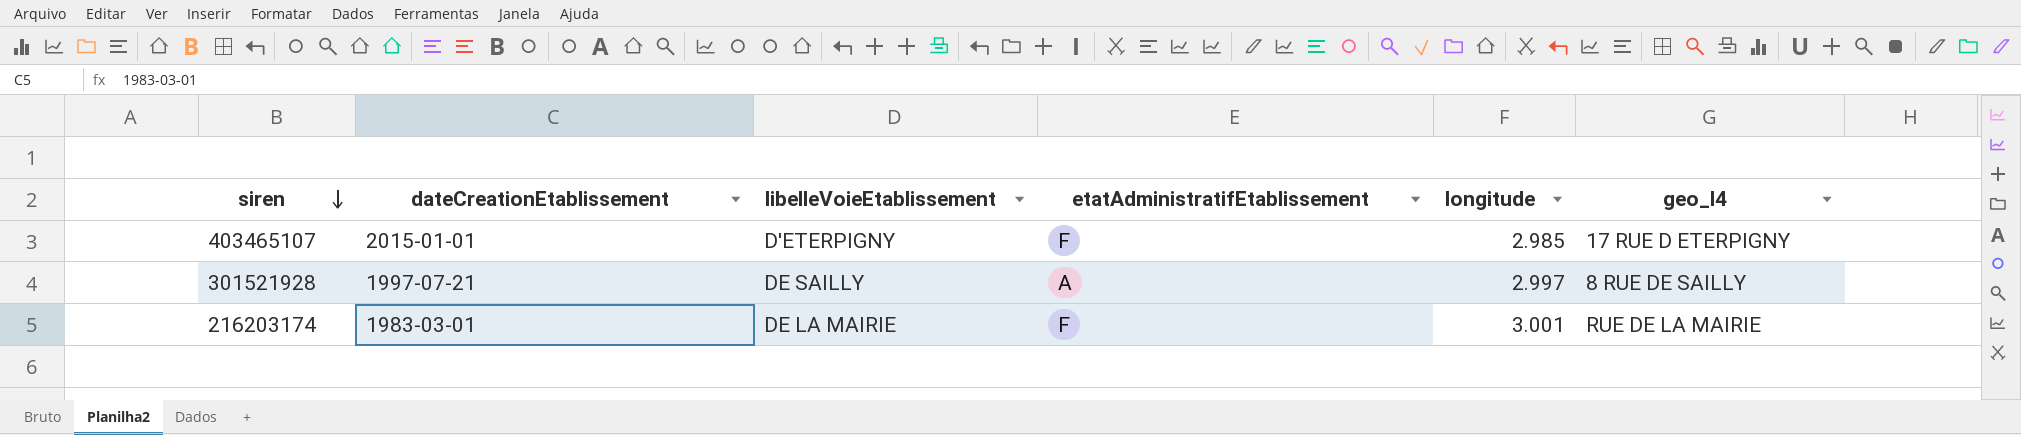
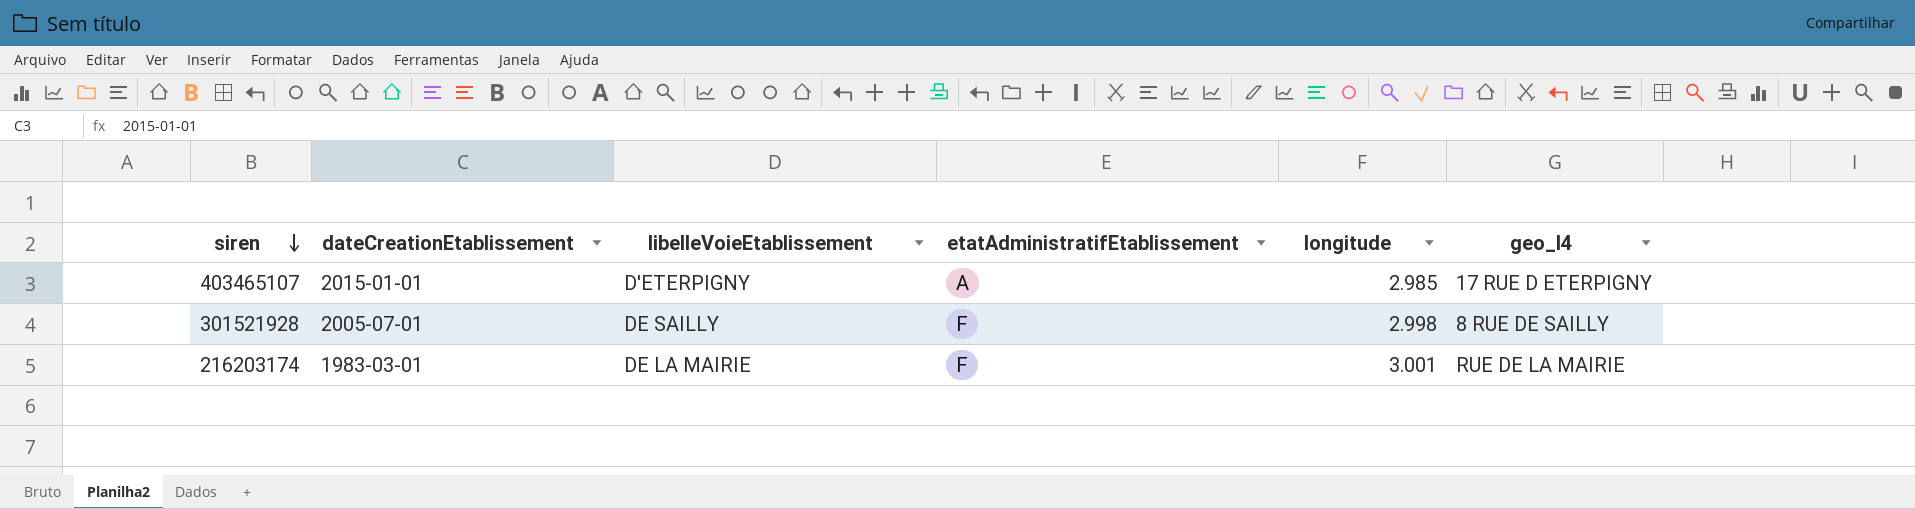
403465107 | etatAdministratifEtablissement: F -> A
301521928 | dateCreationEtablissement: 1997-07-21 -> 2005-07-01
301521928 | etatAdministratifEtablissement: A -> F
301521928 | longitude: 2.997 -> 2.998

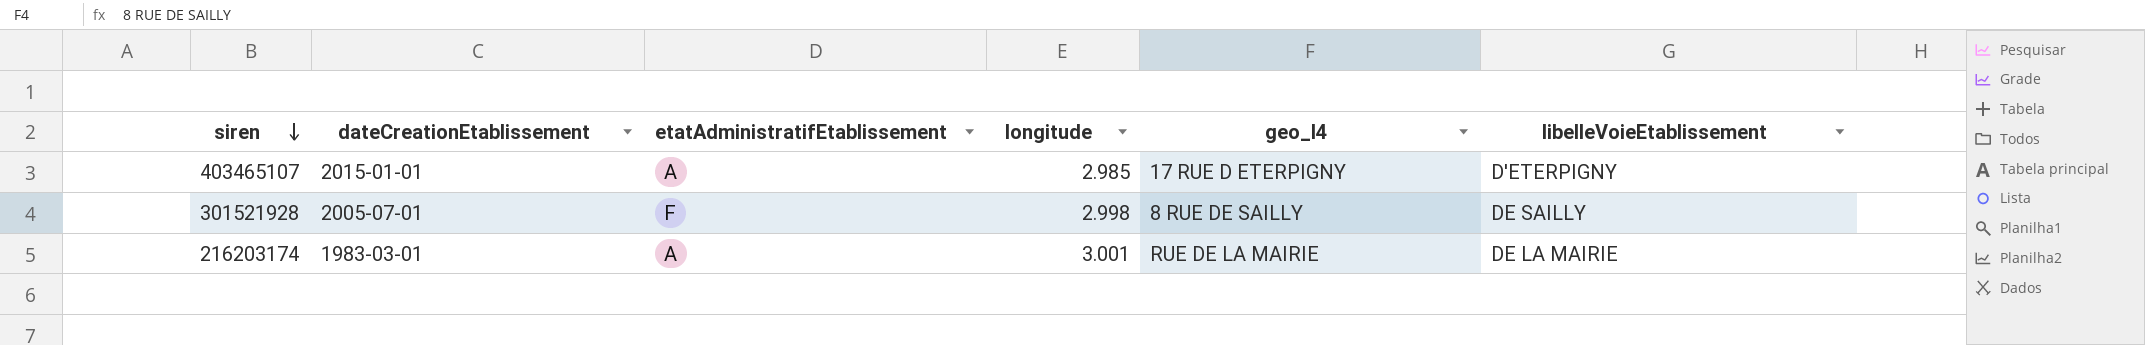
column libelleVoieEtablissement | position: 3 -> 6
216203174 | etatAdministratifEtablissement: F -> A

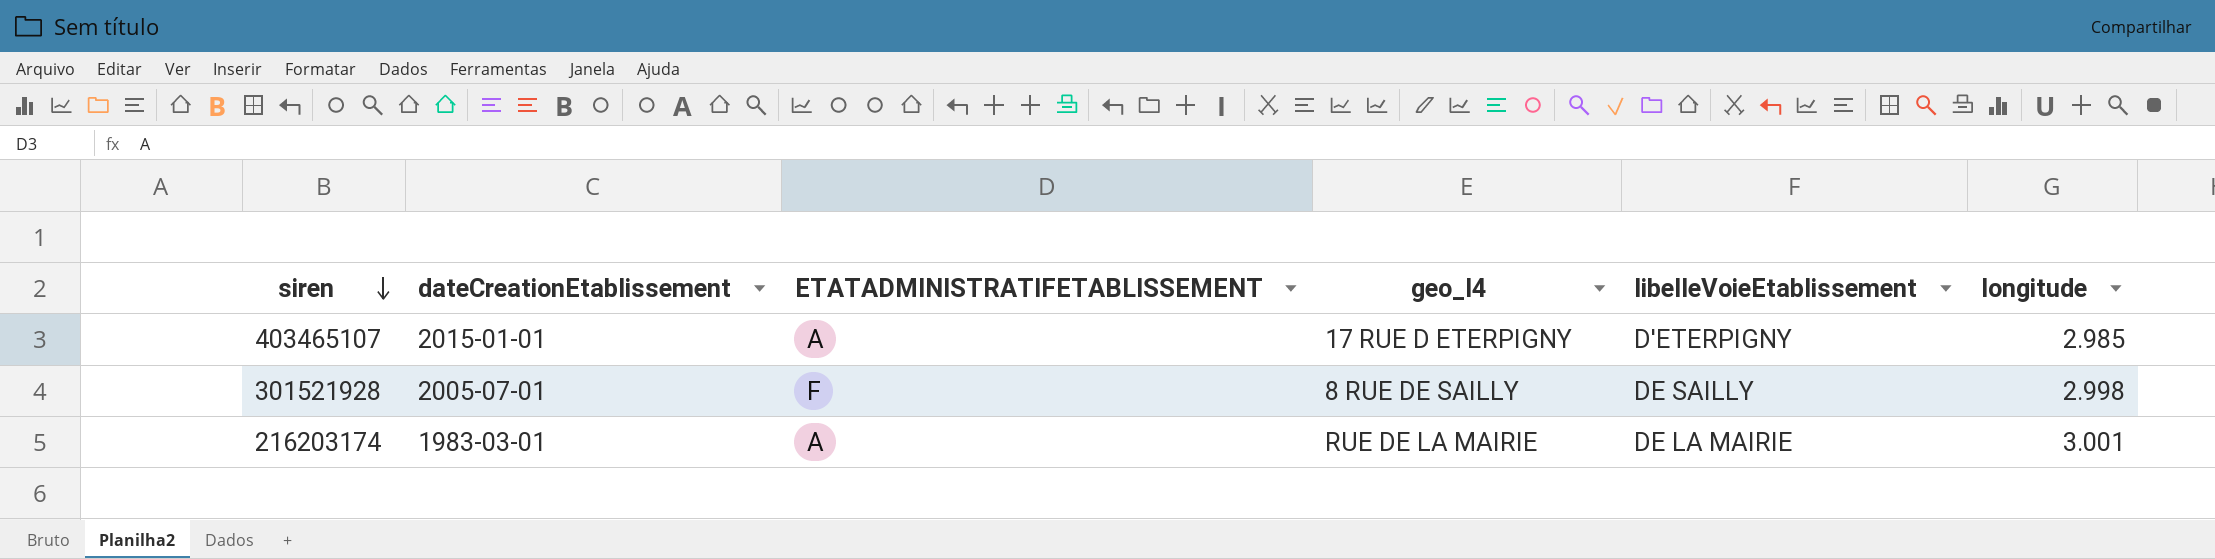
column name: etatAdministratifEtablissement -> ETATADMINISTRATIFETABLISSEMENT
column longitude | position: 4 -> 6

